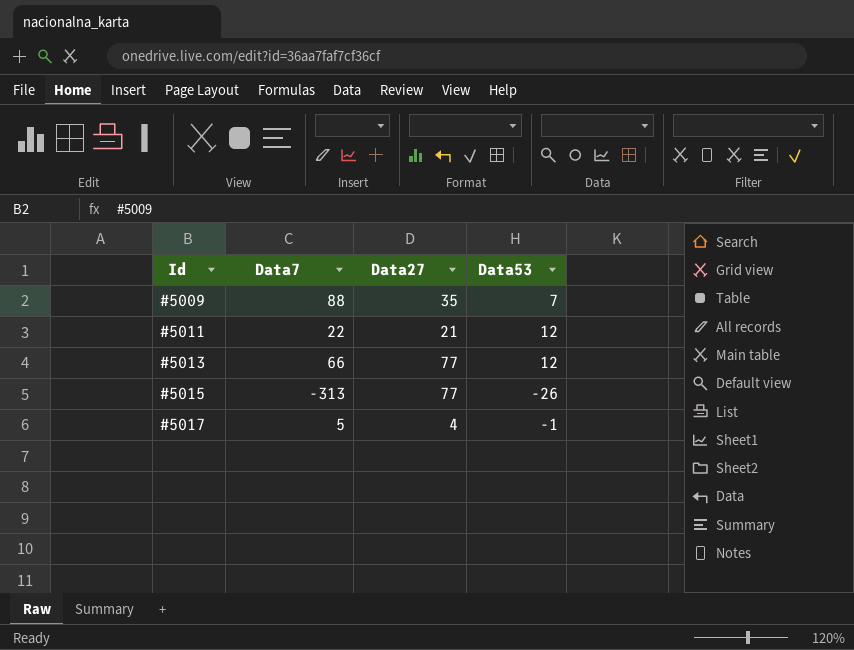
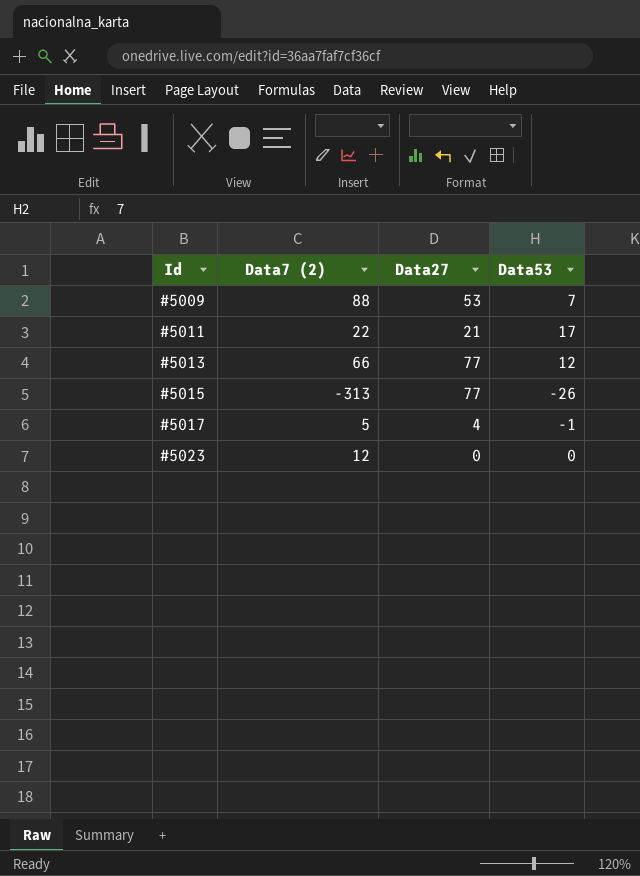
column name: Data7 -> Data7 (2)
#5009 | Data27: 35 -> 53
#5011 | Data53: 12 -> 17
row #5023: none -> 12 | 0 | 0

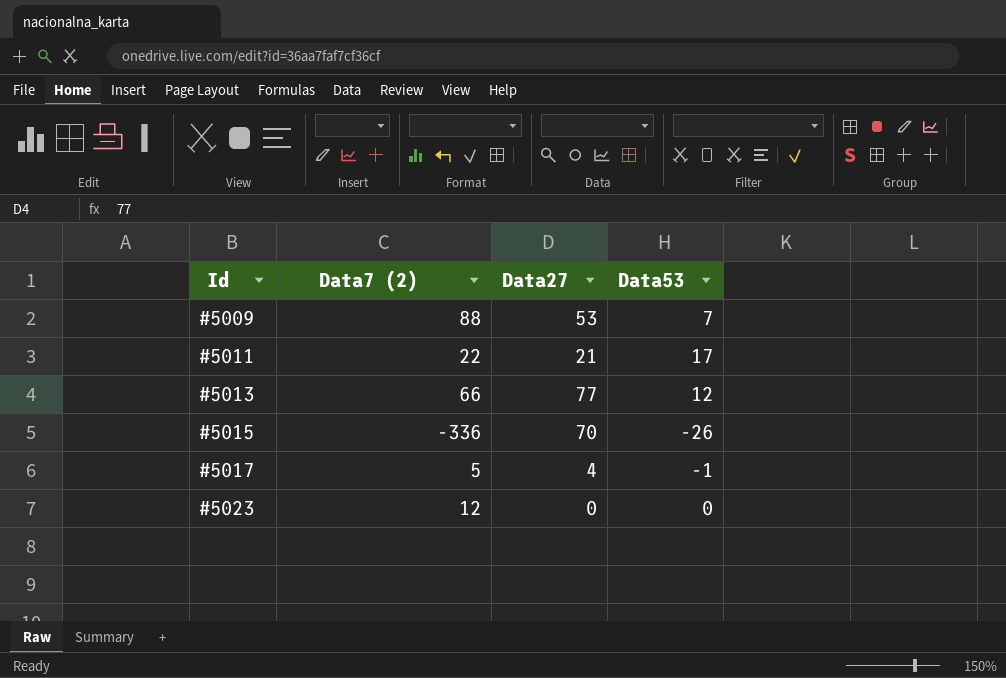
#5015 | Data7 (2): -313 -> -336
#5015 | Data27: 77 -> 70

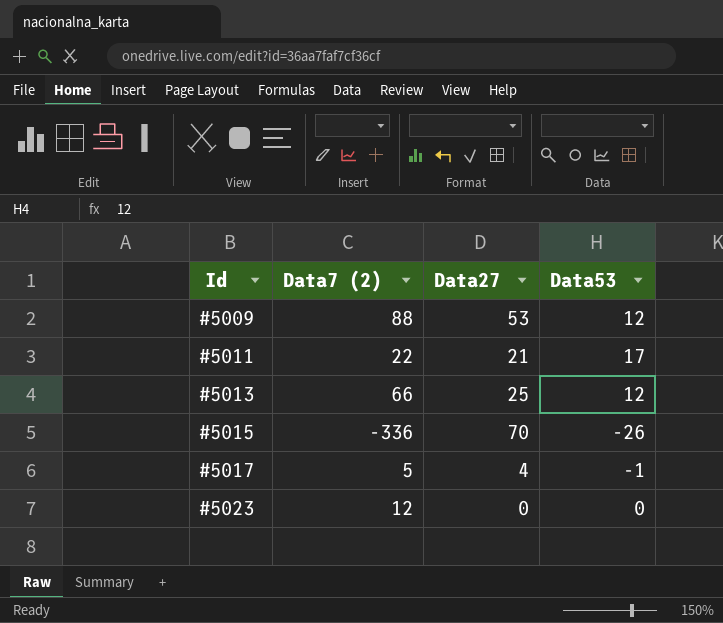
#5009 | Data53: 7 -> 12
#5013 | Data27: 77 -> 25

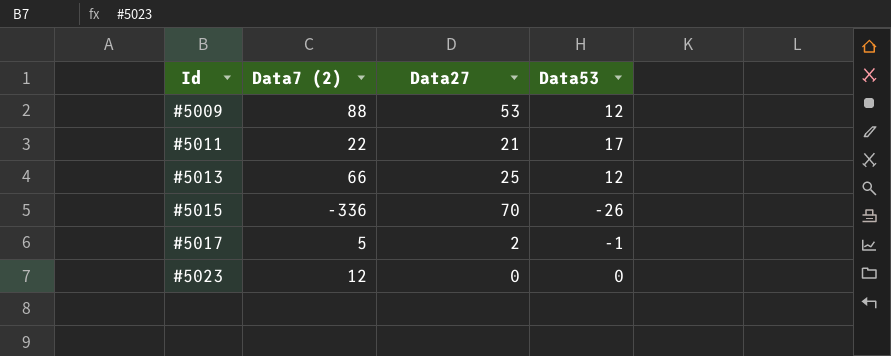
#5017 | Data27: 4 -> 2

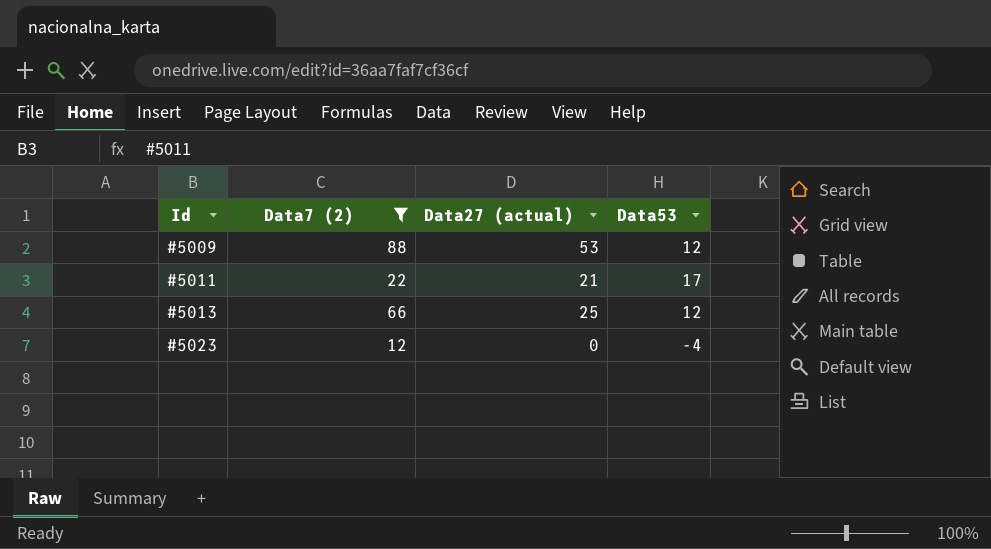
filter: none -> Data7 (2) >= 12
column name: Data27 -> Data27 (actual)
#5023 | Data53: 0 -> -4

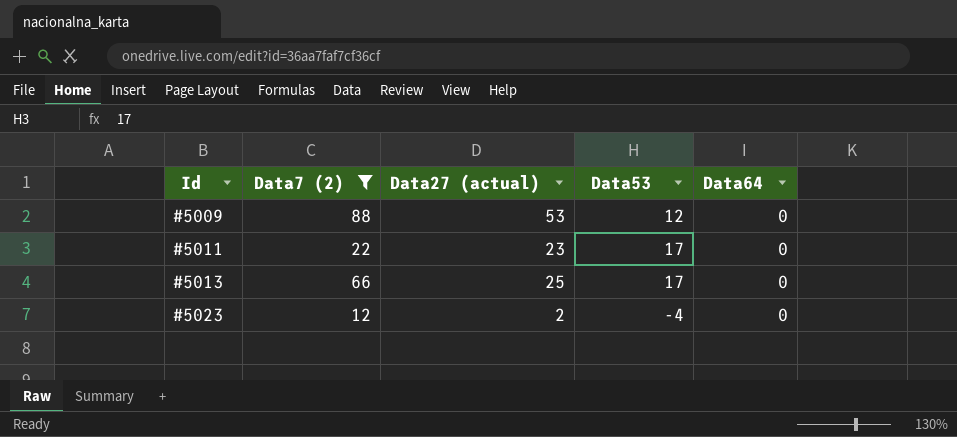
column Data64 | position: none -> 5
#5011 | Data27 (actual): 21 -> 23
#5013 | Data53: 12 -> 17
#5023 | Data27 (actual): 0 -> 2

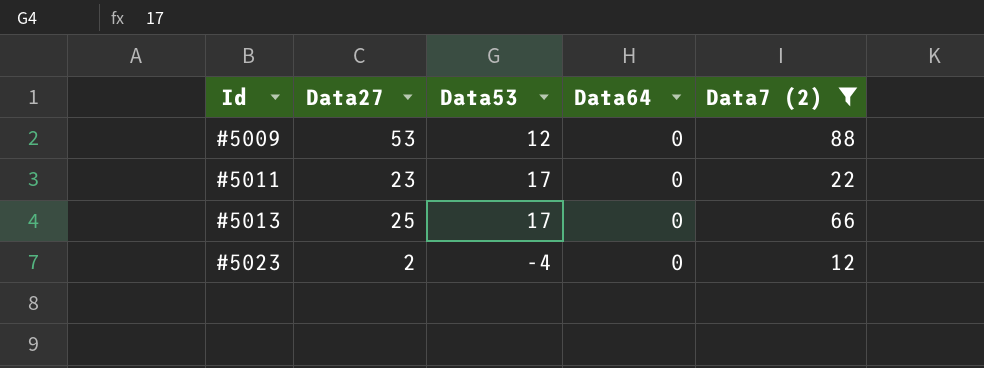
column name: Data27 (actual) -> Data27
column Data7 (2) | position: 2 -> 5

